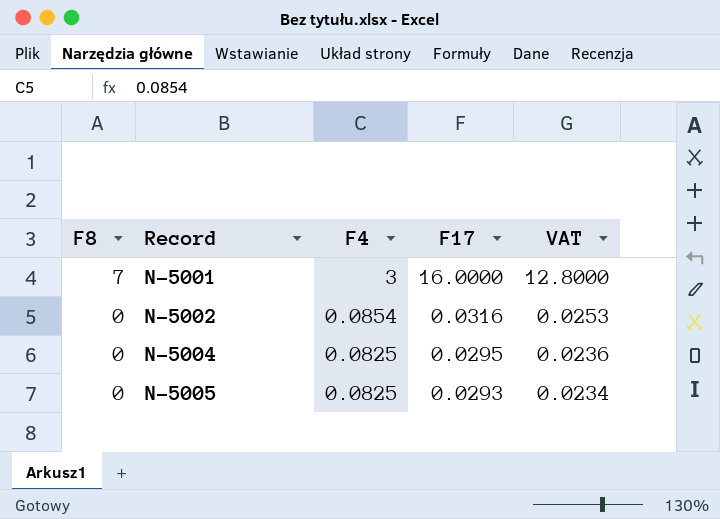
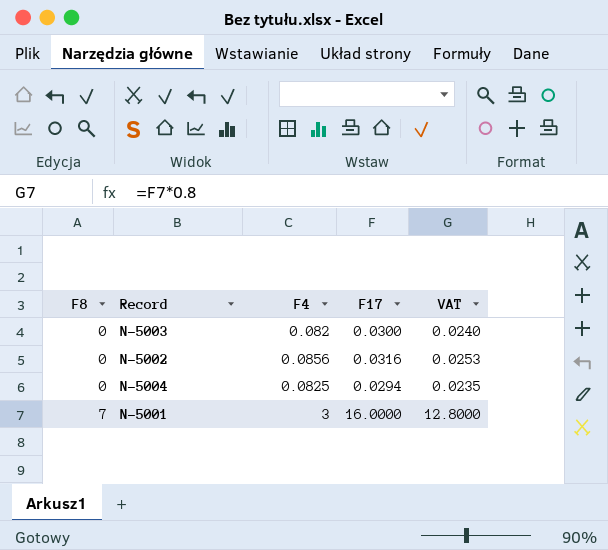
row order: F8 descending -> F8 ascending
row N-5005: 0 | 0.0825 | 0.0293 | 0.0234 -> none
row N-5003: none -> 0 | 0.082 | 0.0300 | 0.0240
N-5002 | F4: 0.0854 -> 0.0856
N-5004 | F17: 0.0295 -> 0.0294
N-5004 | VAT: 0.0236 -> 0.0235

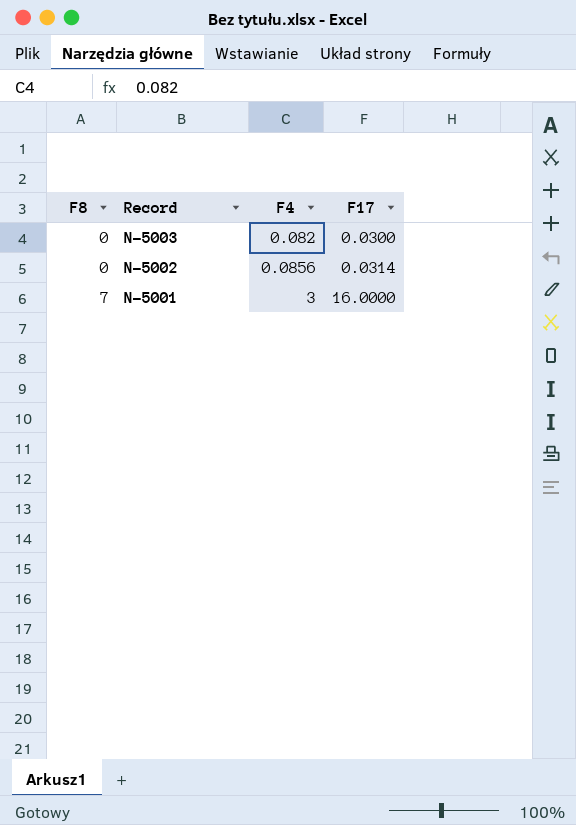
column VAT | formula: [F17] * 0.8 -> none
row N-5004: 0 | 0.0825 | 0.0294 | 0.0235 -> none
N-5002 | F17: 0.0316 -> 0.0314

